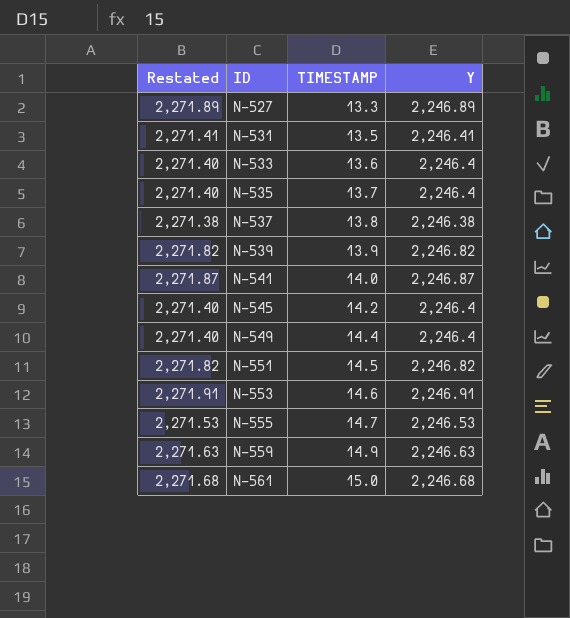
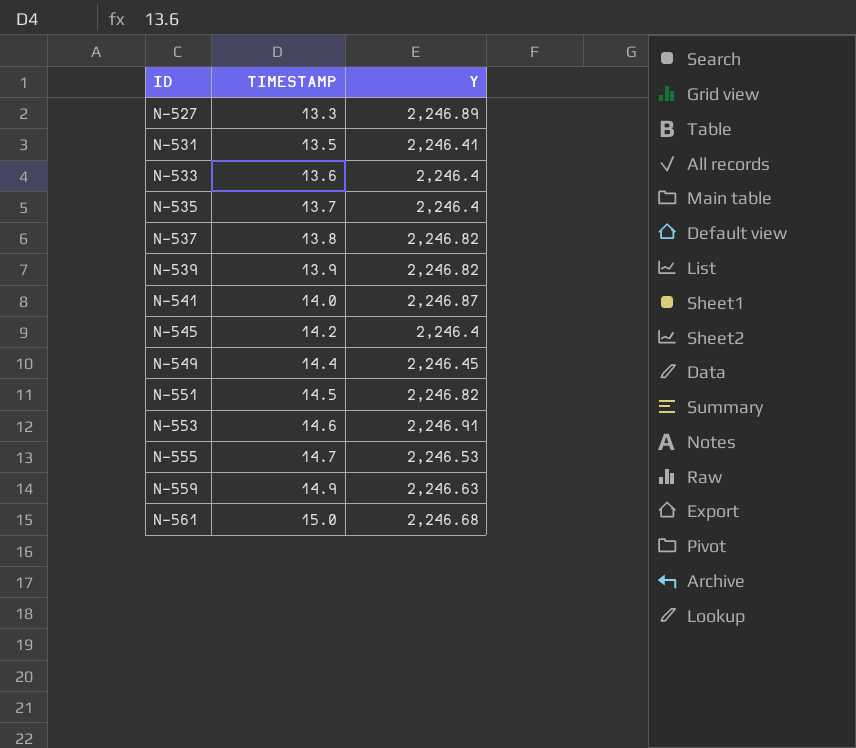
column Restated | formula: [Y] + 25 -> none
N-537 | Y: 2,246.38 -> 2,246.82
N-549 | Y: 2,246.4 -> 2,246.45

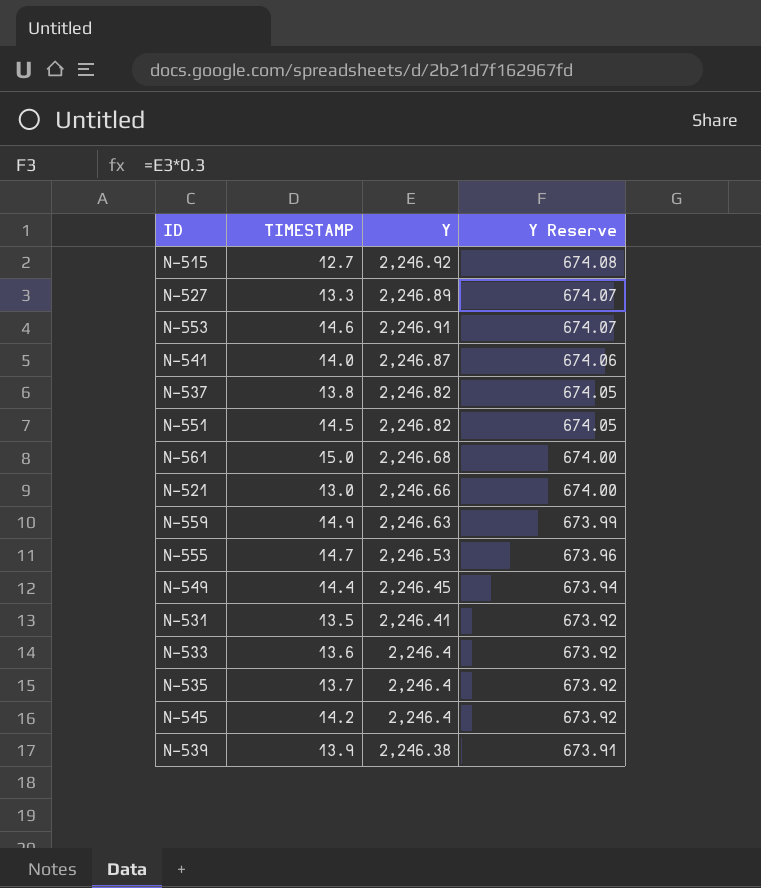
row order: ID ascending -> Y Reserve descending
column Y Reserve | formula: none -> [Y] * 0.3
row N-515: none -> 12.7 | 2,246.92 | 674.08
row N-521: none -> 13.0 | 2,246.66 | 674.00
N-539 | Y: 2,246.82 -> 2,246.38

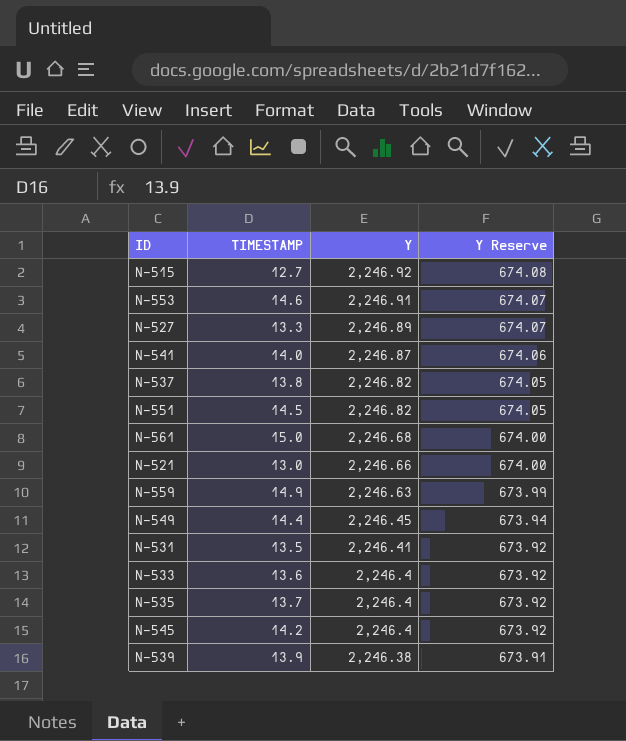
row order: Y Reserve descending -> Y descending
row N-555: 14.7 | 2,246.53 | 673.96 -> none

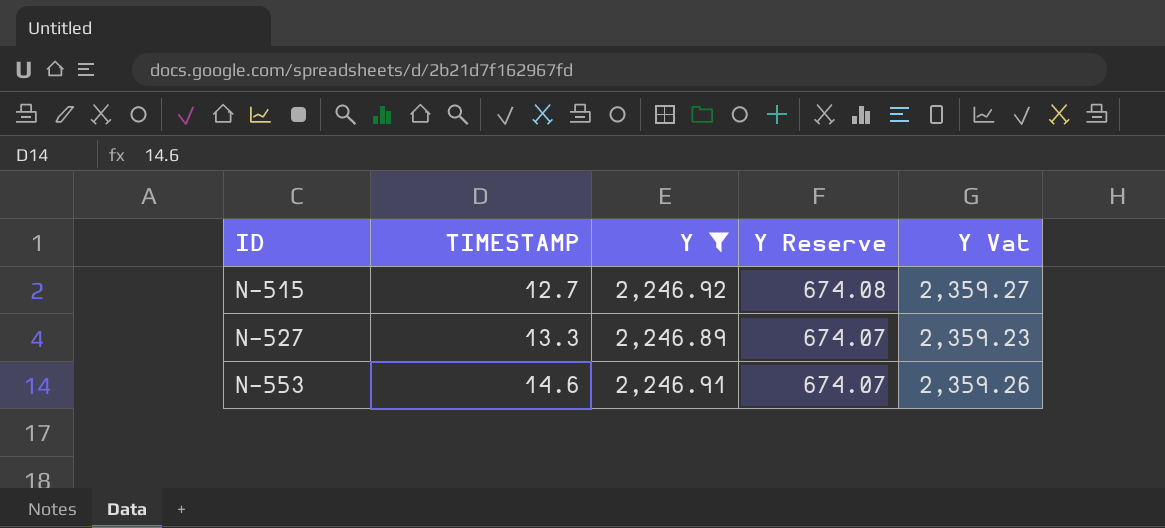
filter: none -> Y >= 2,246.89
row order: Y descending -> ID ascending
column Y Vat | formula: none -> [Y] * 1.05

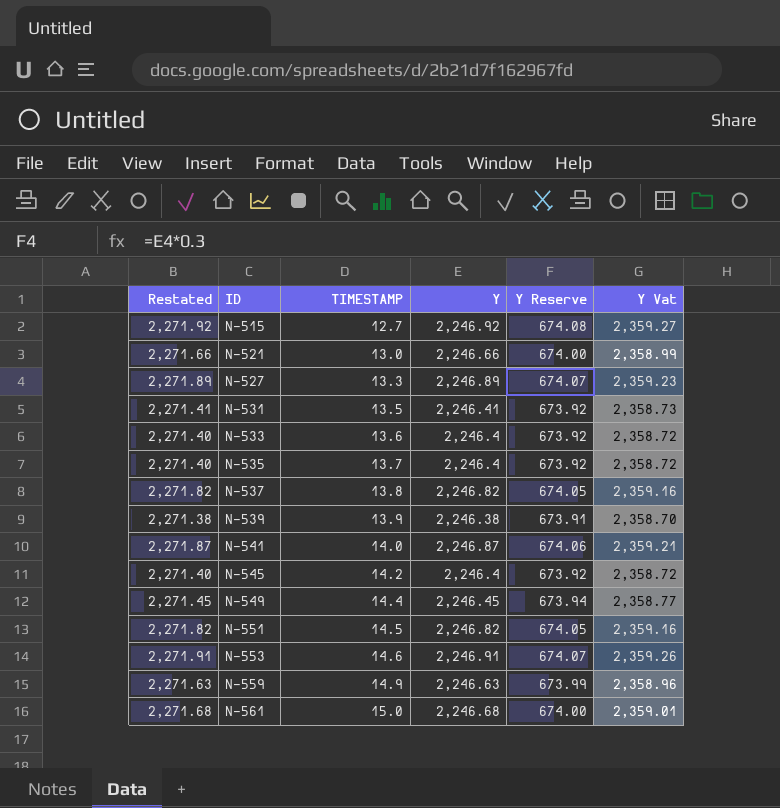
filter: Y >= 2,246.89 -> none
column Restated | formula: none -> [Y] + 25

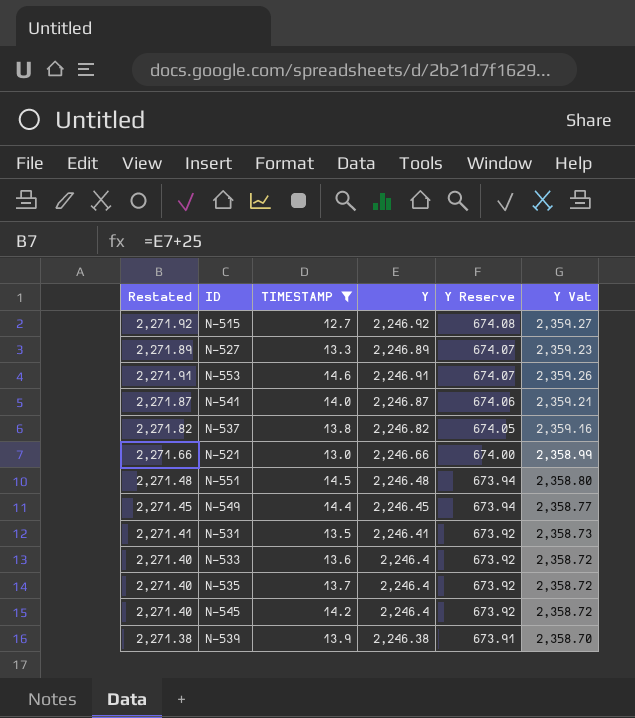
filter: none -> TIMESTAMP <= 14.6
row order: ID ascending -> Y Reserve descending
N-551 | Restated: 2,271.82 -> 2,271.48
N-551 | Y: 2,246.82 -> 2,246.48
N-551 | Y Reserve: 674.05 -> 673.94
N-551 | Y Vat: 2,359.16 -> 2,358.80

